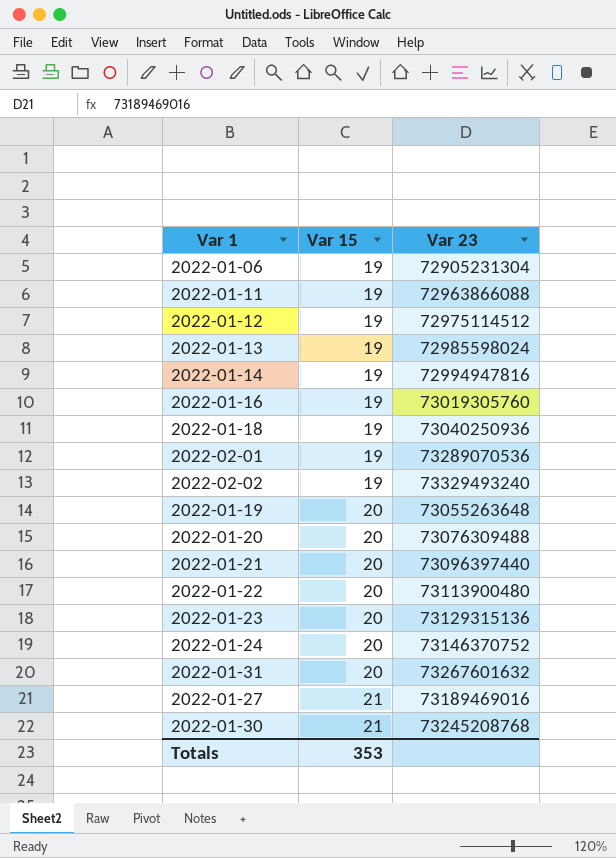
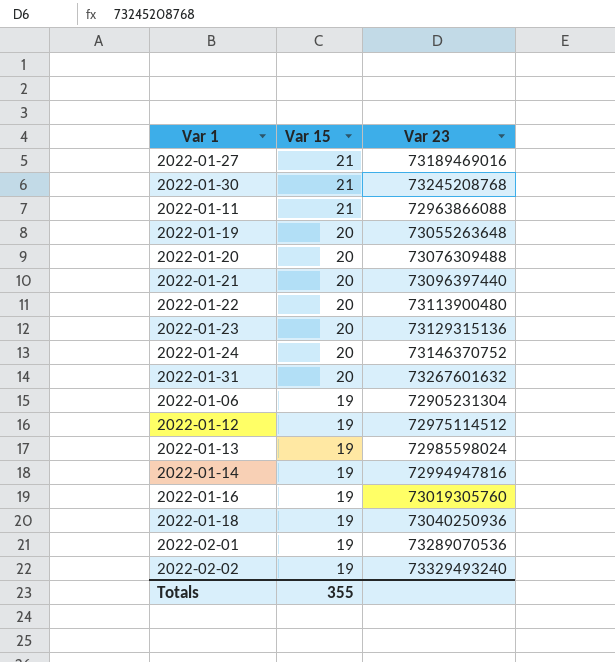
row order: Var 15 ascending -> Var 15 descending
2022-01-11 | Var 15: 19 -> 21
Totals | Var 15: 353 -> 355

